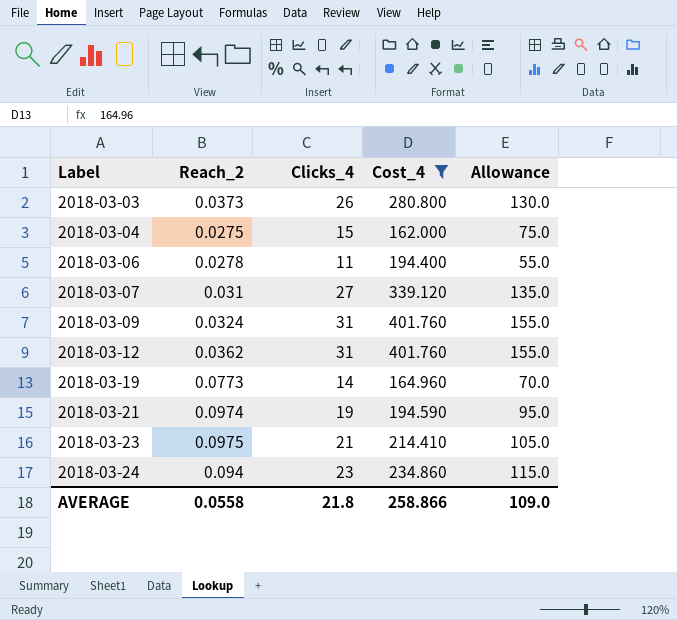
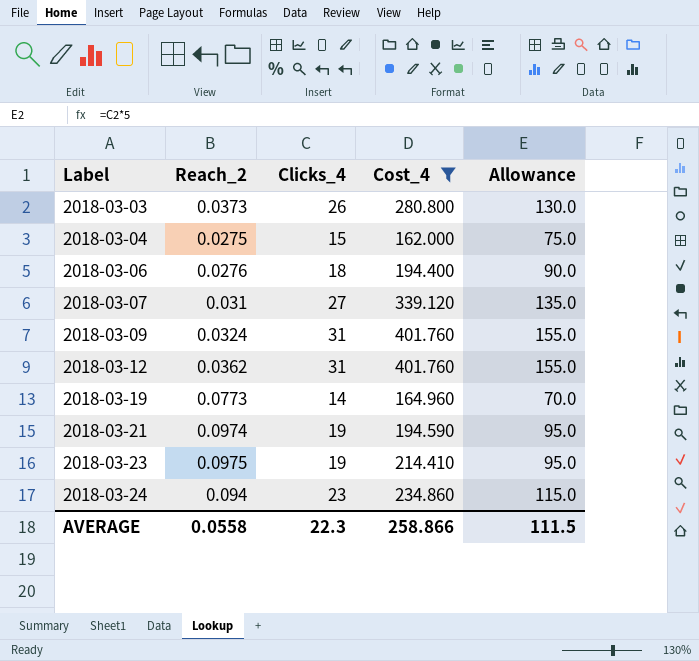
2018-03-06 | Reach_2: 0.0278 -> 0.0276
2018-03-06 | Clicks_4: 11 -> 18
2018-03-06 | Allowance: 55.0 -> 90.0
2018-03-23 | Clicks_4: 21 -> 19
2018-03-23 | Allowance: 105.0 -> 95.0
AVERAGE | Clicks_4: 21.8 -> 22.3
AVERAGE | Allowance: 109.0 -> 111.5

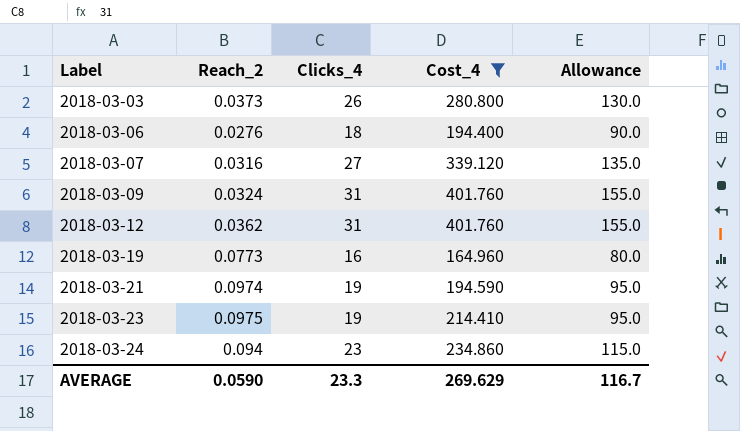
row 2018-03-04: 0.0275 | 15 | 162.000 | 75.0 -> none
2018-03-07 | Reach_2: 0.031 -> 0.0316
2018-03-19 | Clicks_4: 14 -> 16
2018-03-19 | Allowance: 70.0 -> 80.0
AVERAGE | Reach_2: 0.0558 -> 0.0590
AVERAGE | Clicks_4: 22.3 -> 23.3
AVERAGE | Cost_4: 258.866 -> 269.629
AVERAGE | Allowance: 111.5 -> 116.7

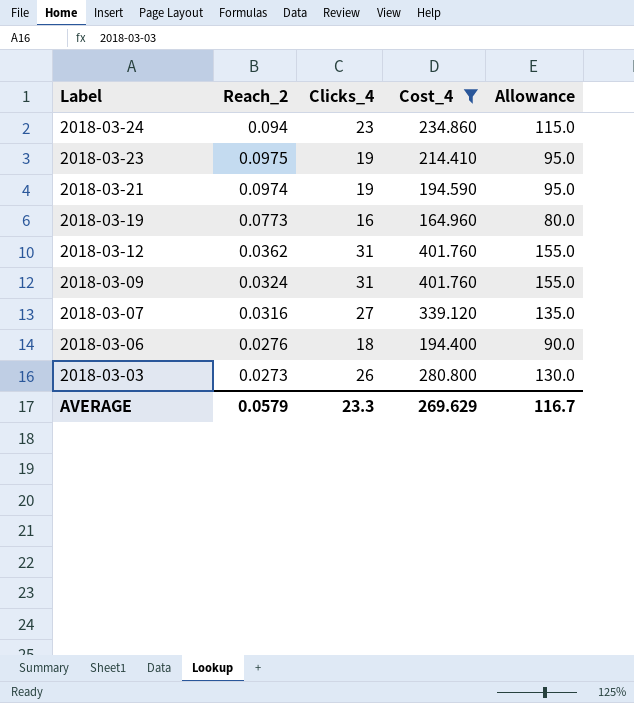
row order: Label ascending -> Label descending
2018-03-03 | Reach_2: 0.0373 -> 0.0273
AVERAGE | Reach_2: 0.0590 -> 0.0579

